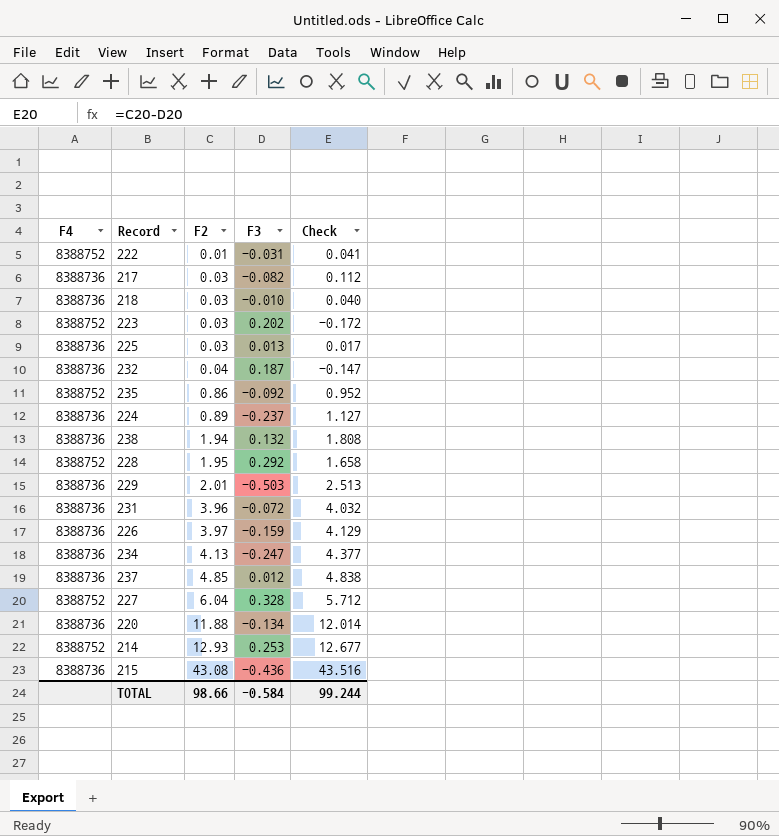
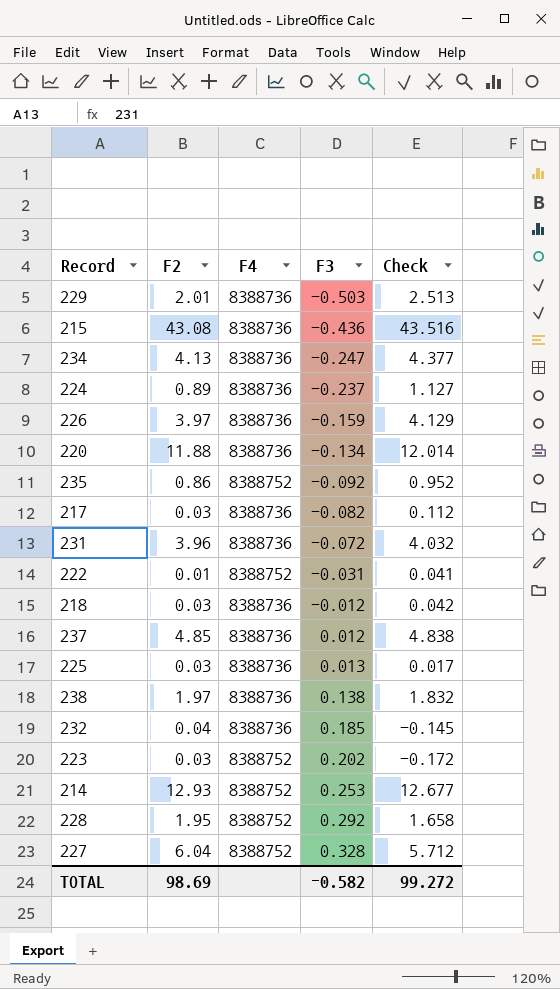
row order: F2 ascending -> F3 ascending
column F4 | position: 1 -> 3
218 | F3: -0.010 -> -0.012
218 | Check: 0.040 -> 0.042
238 | F2: 1.94 -> 1.97
238 | F3: 0.132 -> 0.138
238 | Check: 1.808 -> 1.832
232 | F3: 0.187 -> 0.185
232 | Check: -0.147 -> -0.145
TOTAL | F2: 98.66 -> 98.69
TOTAL | F3: -0.584 -> -0.582
TOTAL | Check: 99.244 -> 99.272

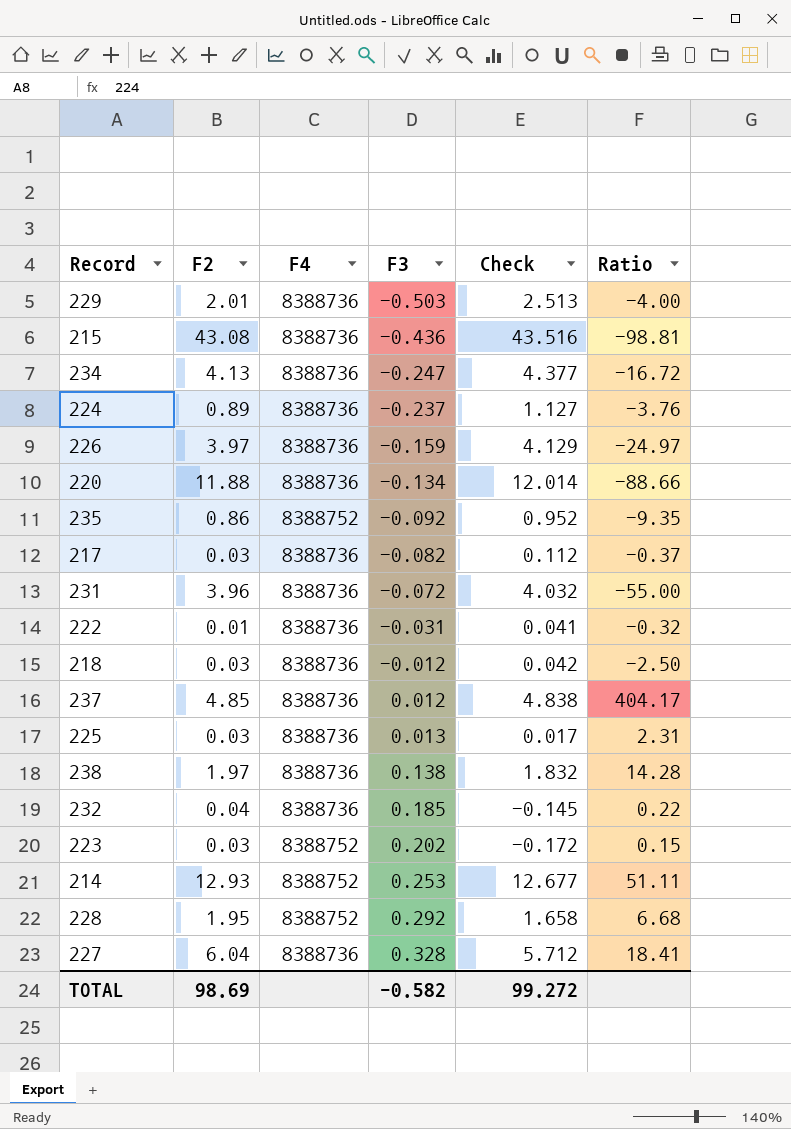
column Ratio | formula: none -> [F2] / [F3]
222 | F4: 8388752 -> 8388736
227 | F4: 8388752 -> 8388736

